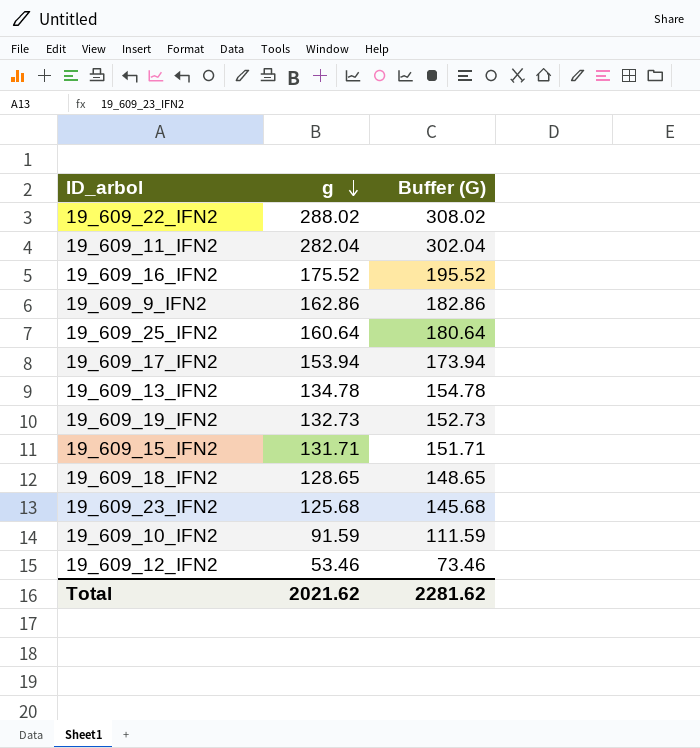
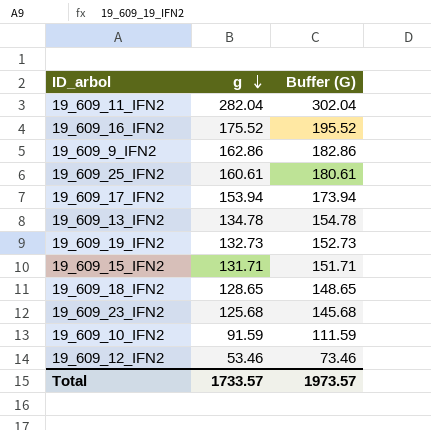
row 19_609_22_IFN2: 288.02 | 308.02 -> none
19_609_25_IFN2 | g: 160.64 -> 160.61
19_609_25_IFN2 | Buffer (G): 180.64 -> 180.61
Total | g: 2021.62 -> 1733.57
Total | Buffer (G): 2281.62 -> 1973.57

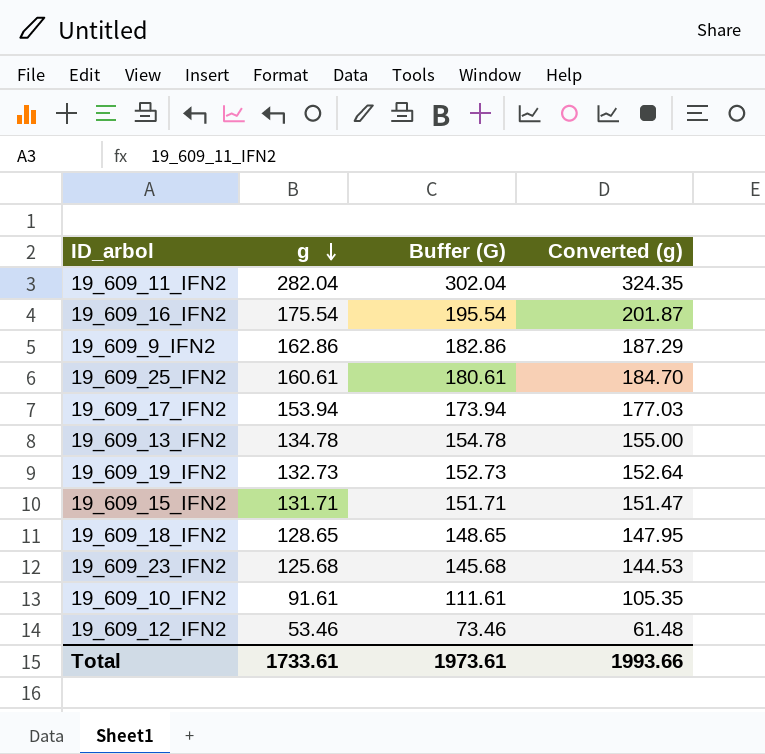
column Converted (g) | formula: none -> [g] * 1.15
19_609_16_IFN2 | g: 175.52 -> 175.54
19_609_16_IFN2 | Buffer (G): 195.52 -> 195.54
19_609_10_IFN2 | g: 91.59 -> 91.61
19_609_10_IFN2 | Buffer (G): 111.59 -> 111.61
Total | g: 1733.57 -> 1733.61
Total | Buffer (G): 1973.57 -> 1973.61

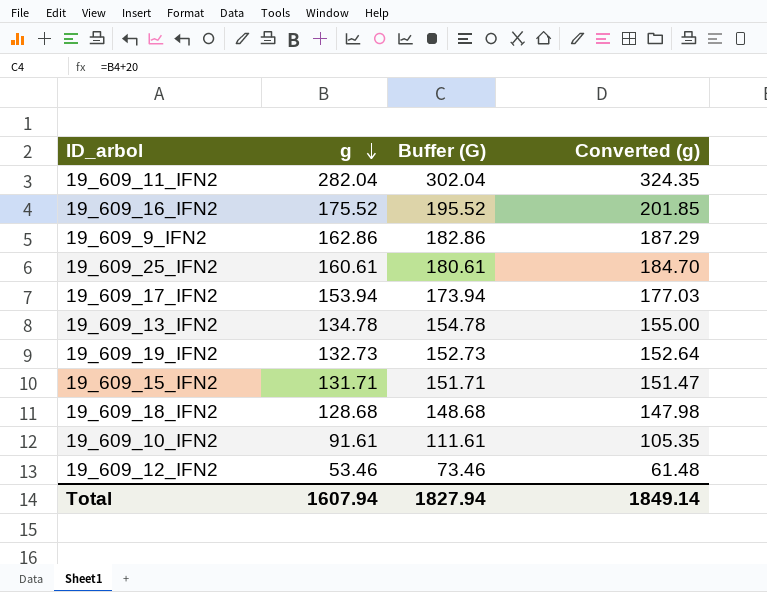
row 19_609_23_IFN2: 125.68 | 145.68 | 144.53 -> none
19_609_16_IFN2 | g: 175.54 -> 175.52
19_609_16_IFN2 | Buffer (G): 195.54 -> 195.52
19_609_16_IFN2 | Converted (g): 201.87 -> 201.85
19_609_18_IFN2 | g: 128.65 -> 128.68
19_609_18_IFN2 | Buffer (G): 148.65 -> 148.68
19_609_18_IFN2 | Converted (g): 147.95 -> 147.98
Total | g: 1733.61 -> 1607.94
Total | Buffer (G): 1973.61 -> 1827.94
Total | Converted (g): 1993.66 -> 1849.14

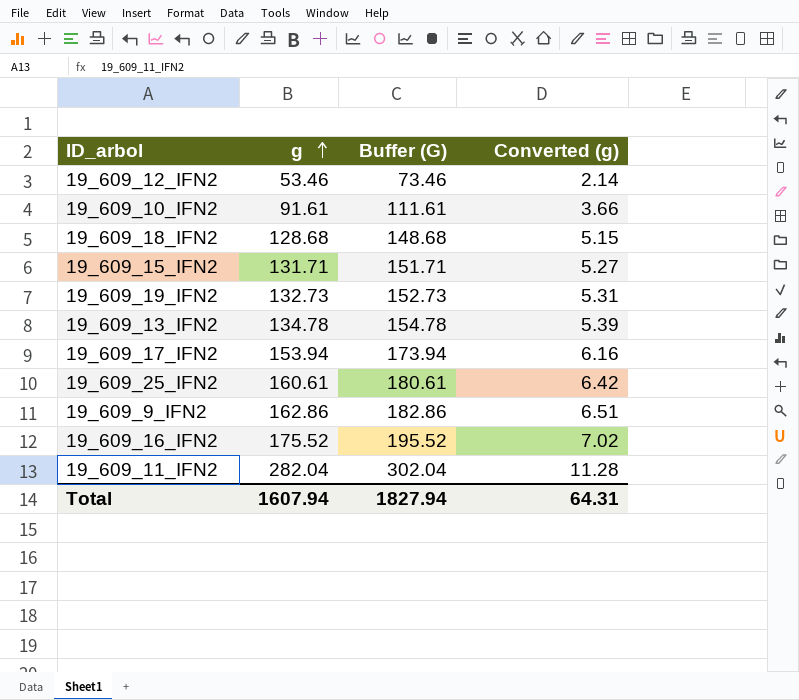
row order: g descending -> g ascending
column Converted (g) | formula: [g] * 1.15 -> [g] * 0.04
Total | Converted (g): 1849.14 -> 64.31

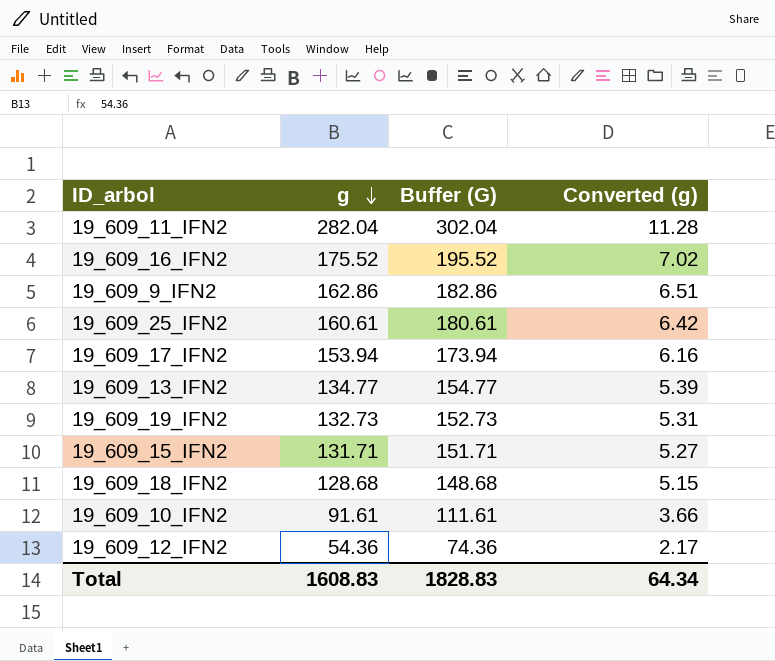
row order: g ascending -> g descending
19_609_13_IFN2 | g: 134.78 -> 134.77
19_609_13_IFN2 | Buffer (G): 154.78 -> 154.77
19_609_12_IFN2 | g: 53.46 -> 54.36
19_609_12_IFN2 | Buffer (G): 73.46 -> 74.36
19_609_12_IFN2 | Converted (g): 2.14 -> 2.17
Total | g: 1607.94 -> 1608.83
Total | Buffer (G): 1827.94 -> 1828.83
Total | Converted (g): 64.31 -> 64.34

